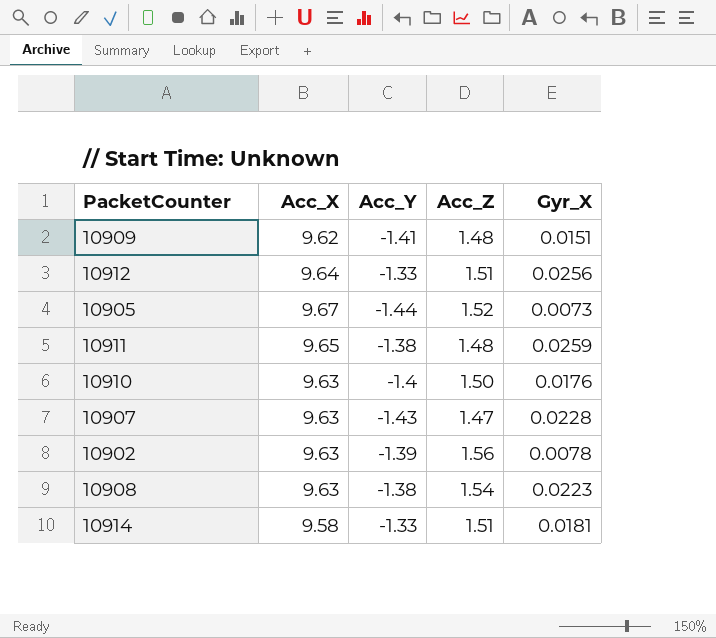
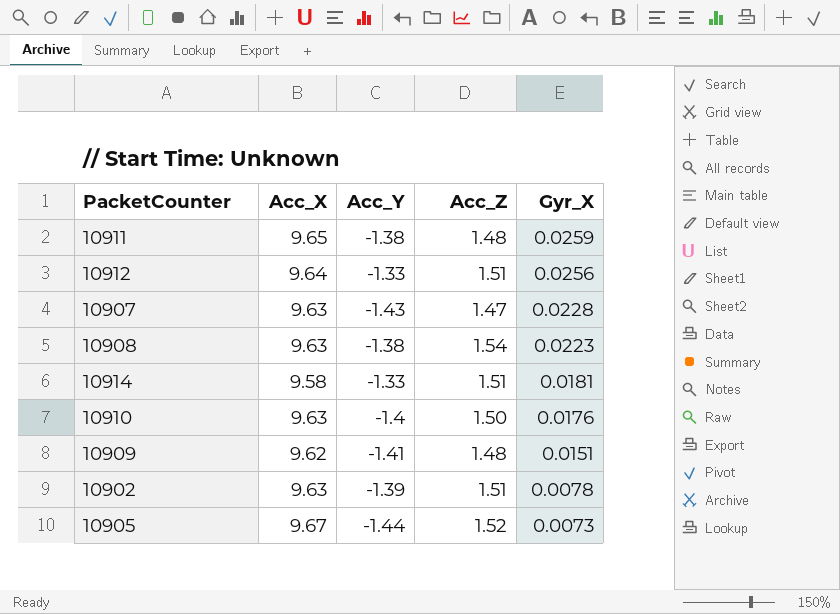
row order: none -> Gyr_X descending
10902 | Acc_Z: 1.56 -> 1.51

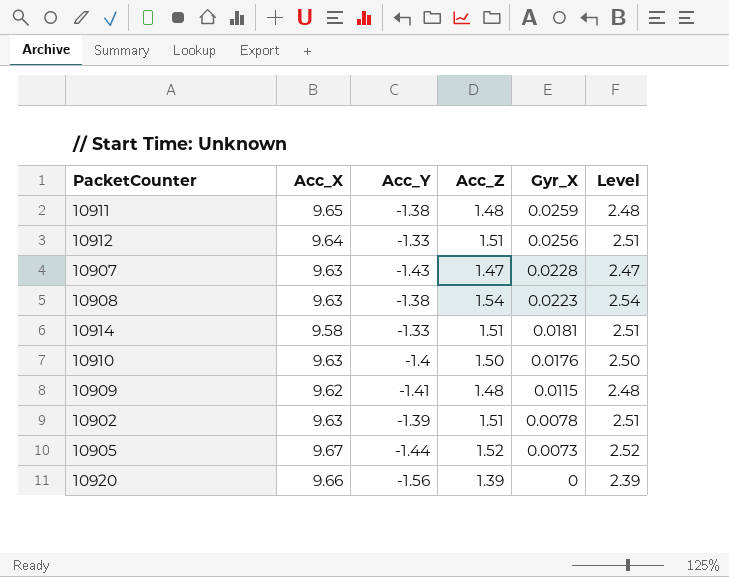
column Level | formula: none -> [Acc_Z] + 1
10909 | Gyr_X: 0.0151 -> 0.0115
row 10920: none -> 9.66 | -1.56 | 1.39 | 0 | 2.39

